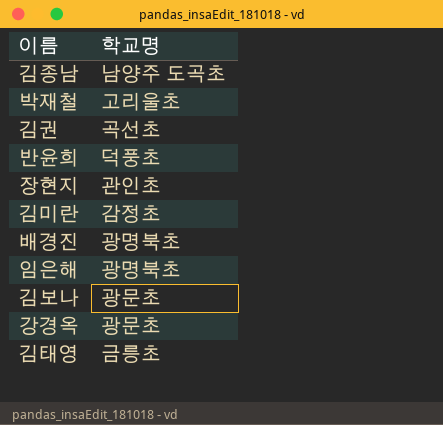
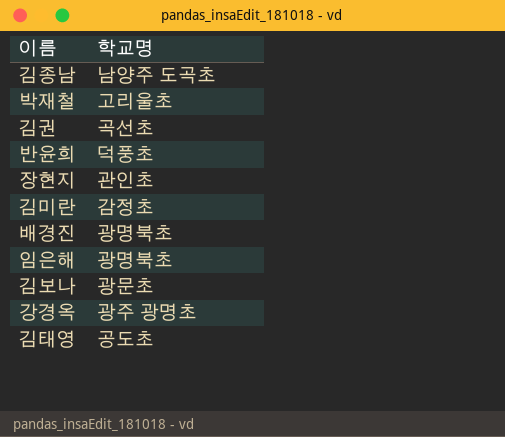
강경옥 | 학교명: 광문초 -> 광주 광명초
김태영 | 학교명: 금릉초 -> 공도초

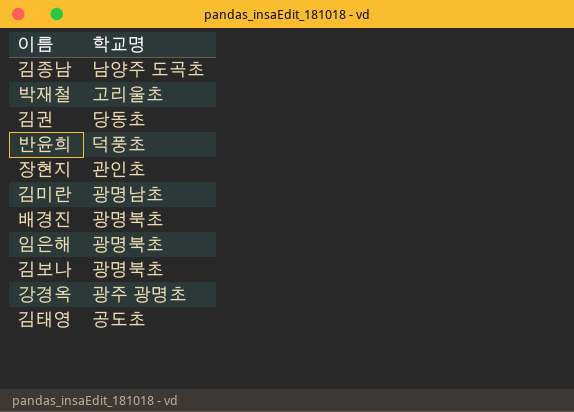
김권 | 학교명: 곡선초 -> 당동초
김미란 | 학교명: 감정초 -> 광명남초
김보나 | 학교명: 광문초 -> 광명북초

